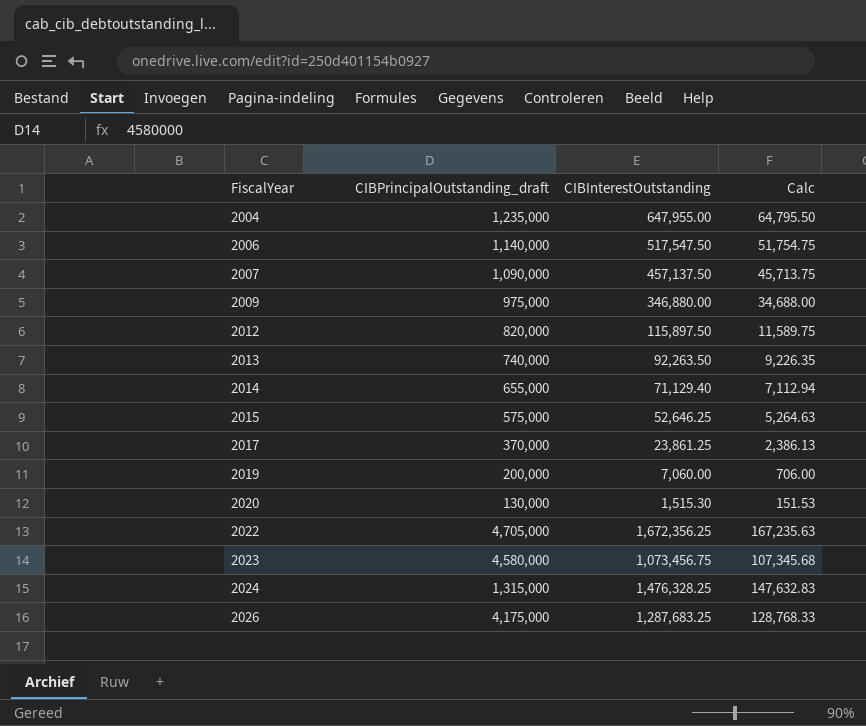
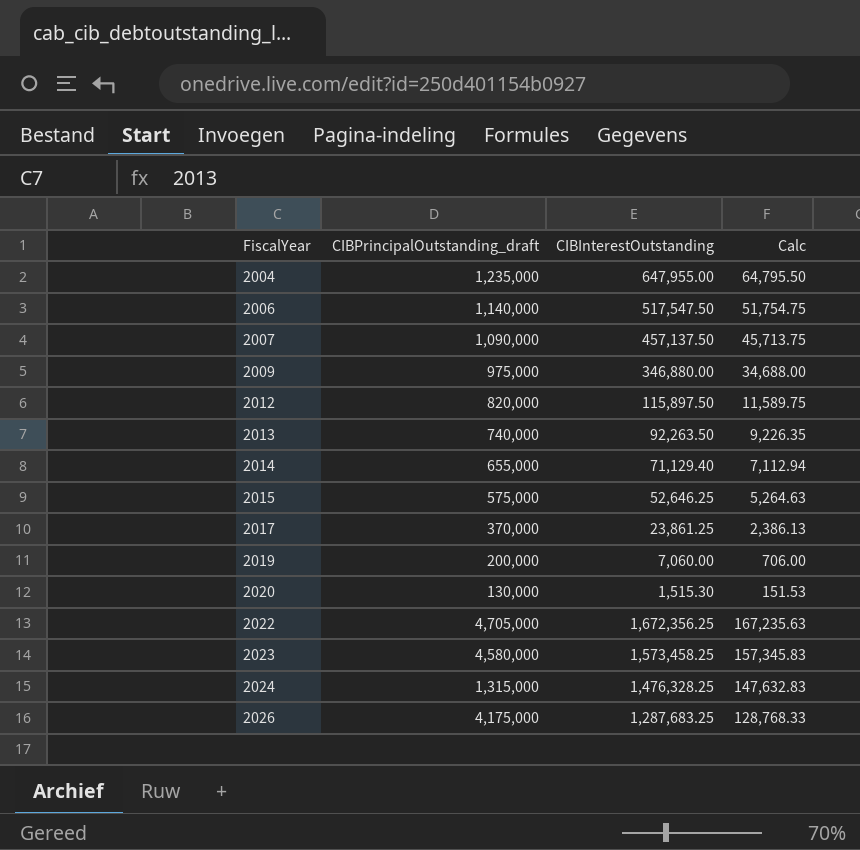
2023 | CIBInterestOutstanding: 1,073,456.75 -> 1,573,458.25
2023 | Calc: 107,345.68 -> 157,345.83

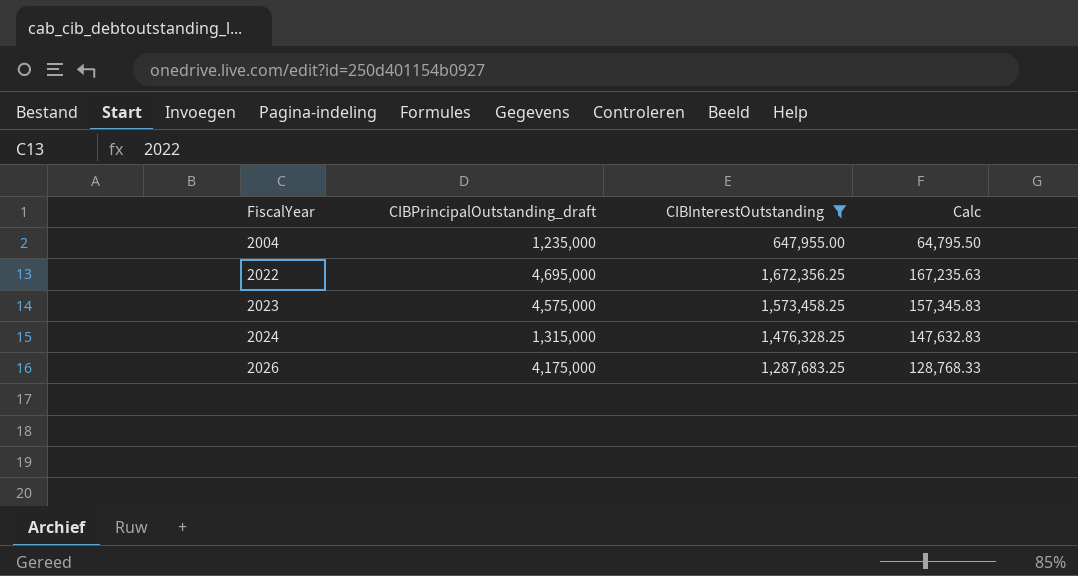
filter: none -> CIBInterestOutstanding >= 647,955.00
2022 | CIBPrincipalOutstanding_draft: 4,705,000 -> 4,695,000
2023 | CIBPrincipalOutstanding_draft: 4,580,000 -> 4,575,000

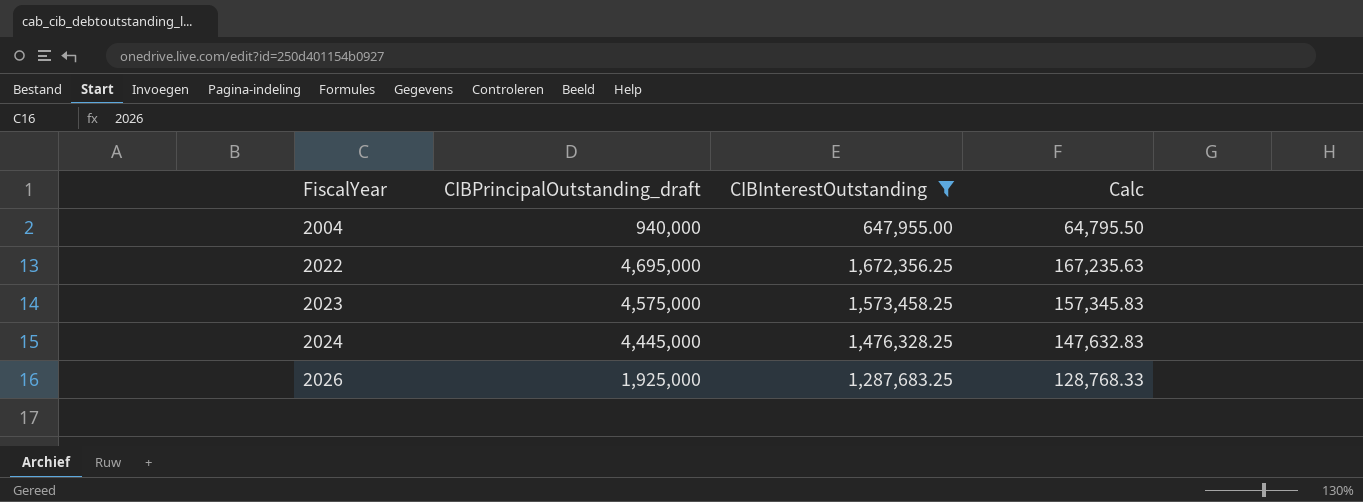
2004 | CIBPrincipalOutstanding_draft: 1,235,000 -> 940,000
2024 | CIBPrincipalOutstanding_draft: 1,315,000 -> 4,445,000
2026 | CIBPrincipalOutstanding_draft: 4,175,000 -> 1,925,000

